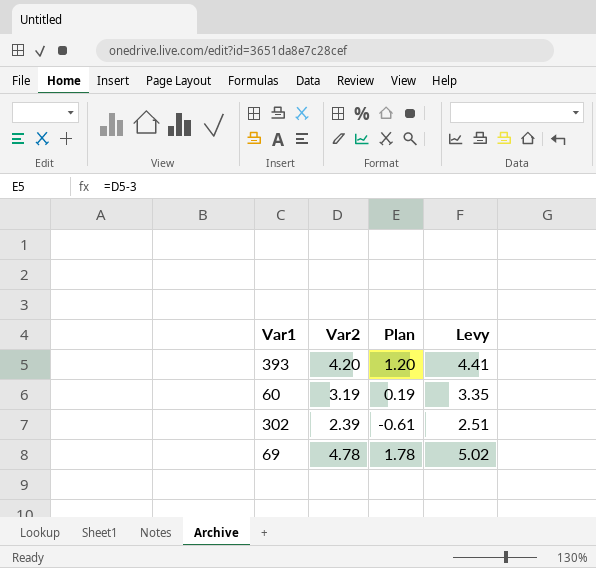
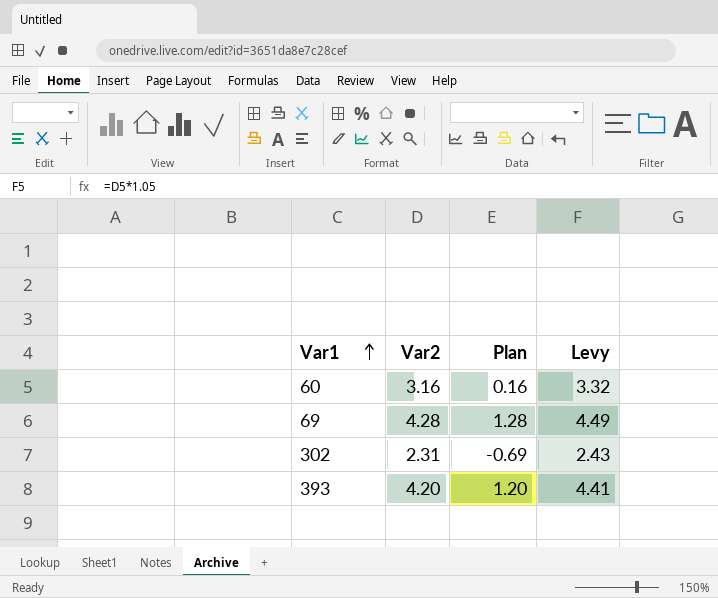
row order: none -> Var1 ascending
60 | Var2: 3.19 -> 3.16
60 | Plan: 0.19 -> 0.16
60 | Levy: 3.35 -> 3.32
69 | Var2: 4.78 -> 4.28
69 | Plan: 1.78 -> 1.28
69 | Levy: 5.02 -> 4.49
302 | Var2: 2.39 -> 2.31
302 | Plan: -0.61 -> -0.69
302 | Levy: 2.51 -> 2.43

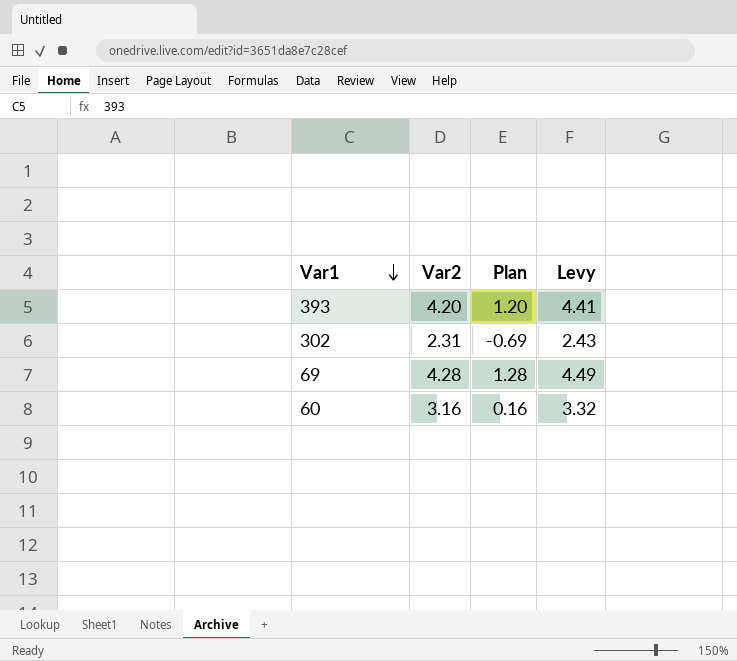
row order: Var1 ascending -> Var1 descending

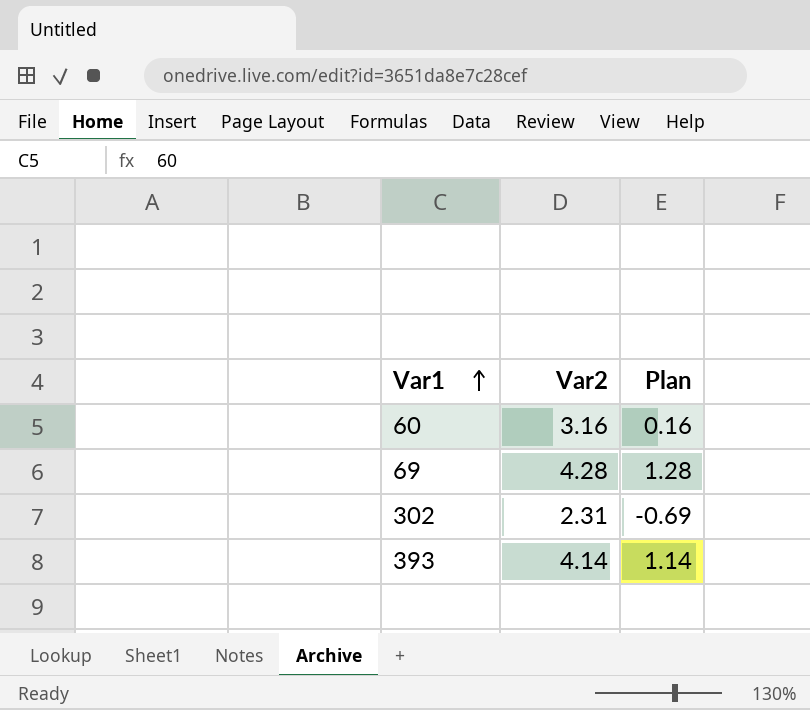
row order: Var1 descending -> Var1 ascending
column Levy | formula: [Var2] * 1.05 -> none
393 | Var2: 4.20 -> 4.14
393 | Plan: 1.20 -> 1.14

